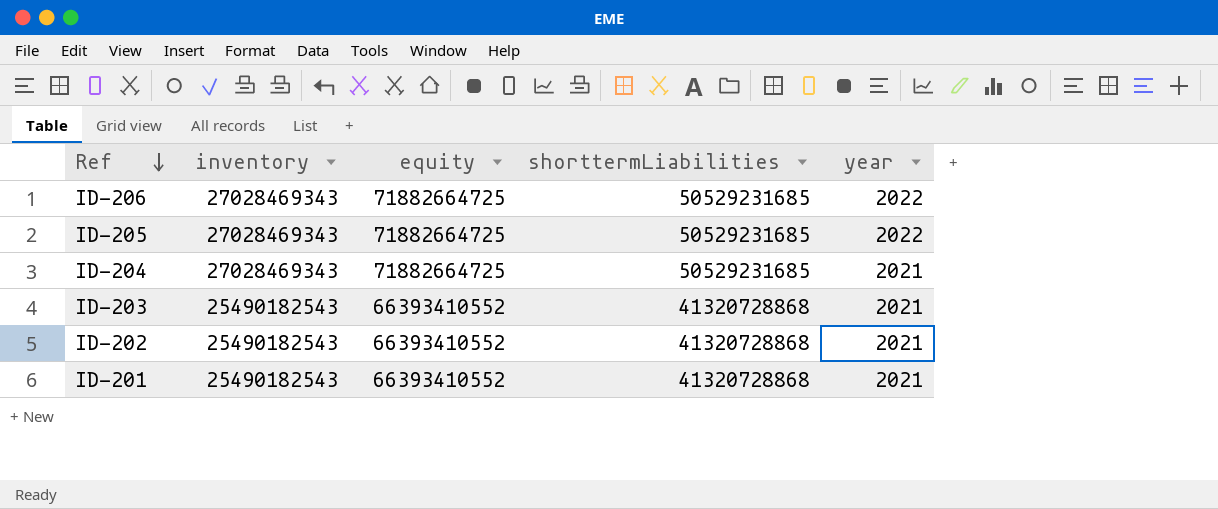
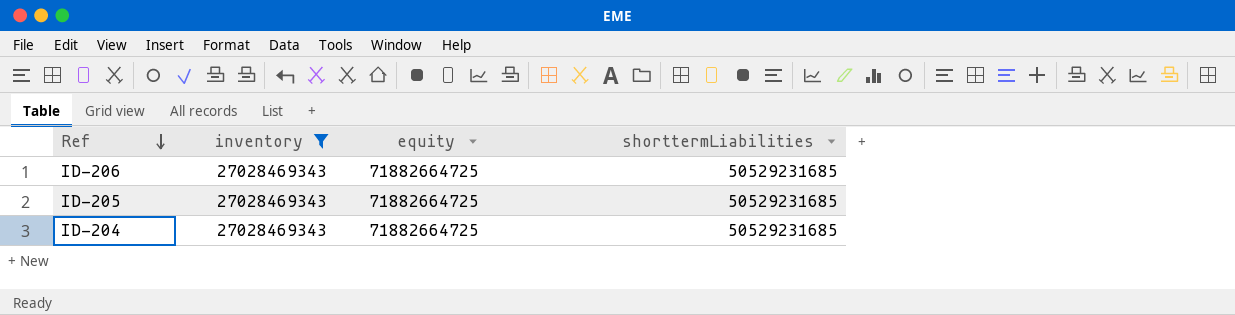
filter: none -> inventory = 27028469343
column year | position: 5 -> none

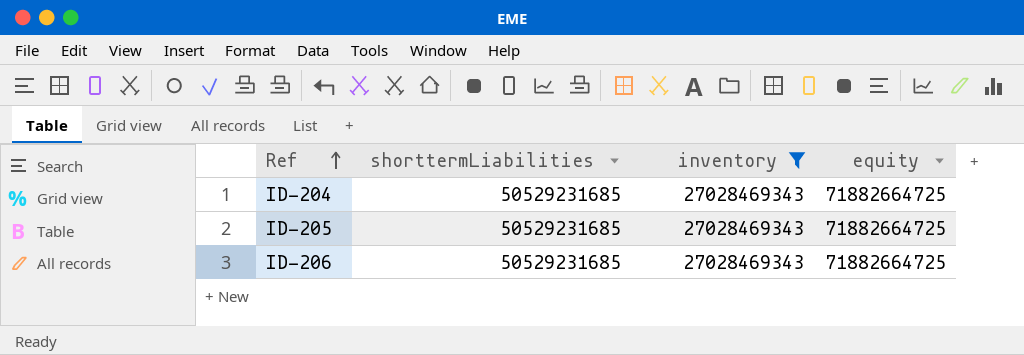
row order: Ref descending -> Ref ascending
column shorttermLiabilities | position: 4 -> 2

